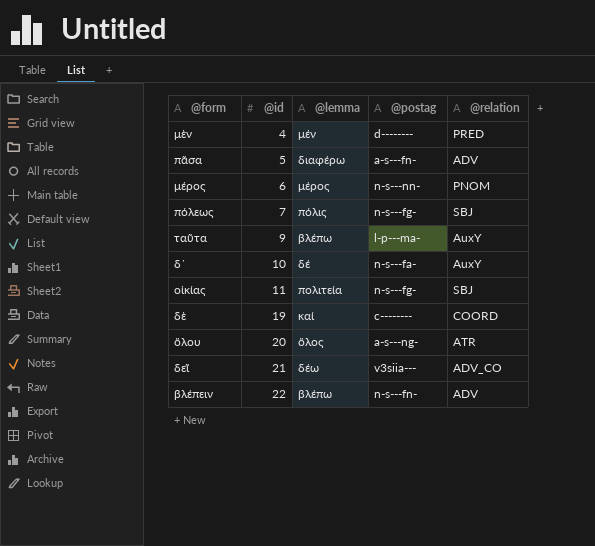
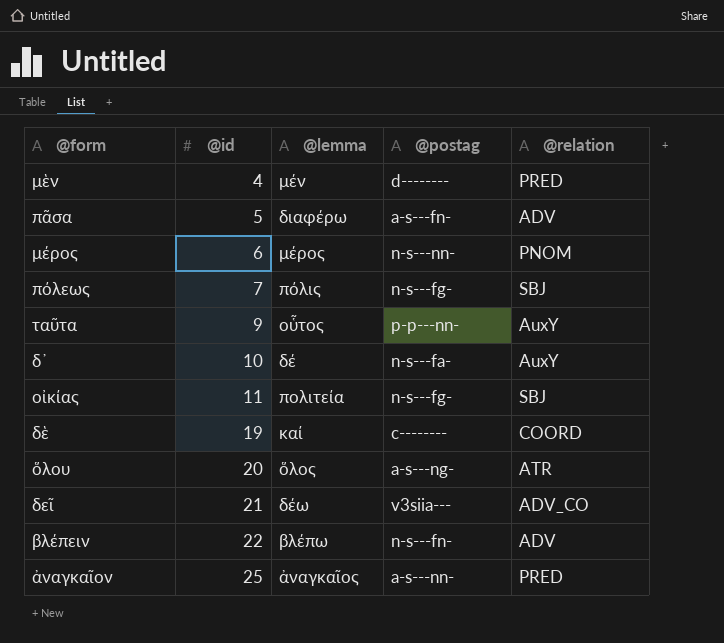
ταῦτα | @lemma: βλέπω -> οὗτος
ταῦτα | @postag: l-p---ma- -> p-p---nn-
row ἀναγκαῖον: none -> 25 | ἀναγκαῖος | a-s---nn- | PRED

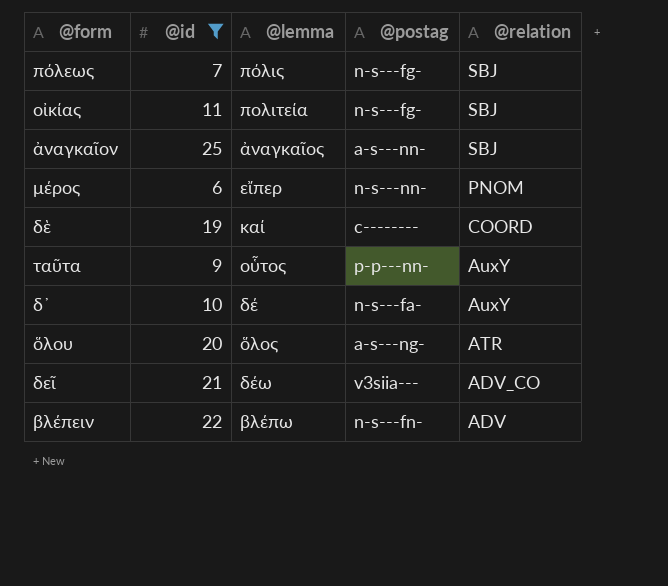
filter: none -> @id >= 6
row order: @id ascending -> @relation descending
ἀναγκαῖον | @relation: PRED -> SBJ
μέρος | @lemma: μέρος -> εἴπερ

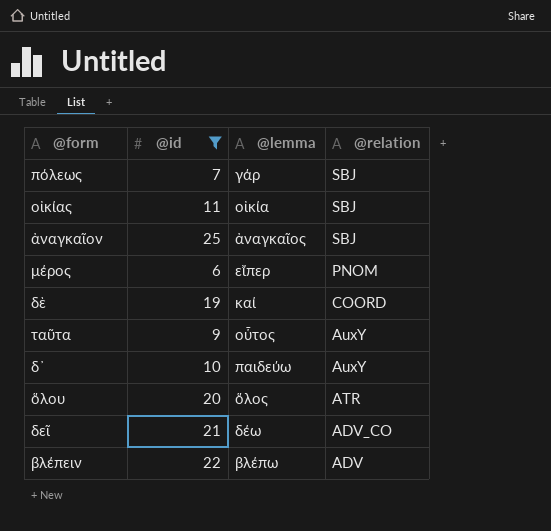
column @postag | position: 4 -> none
πόλεως | @lemma: πόλις -> γάρ
οἰκίας | @lemma: πολιτεία -> οἰκία
δ᾽ | @lemma: δέ -> παιδεύω

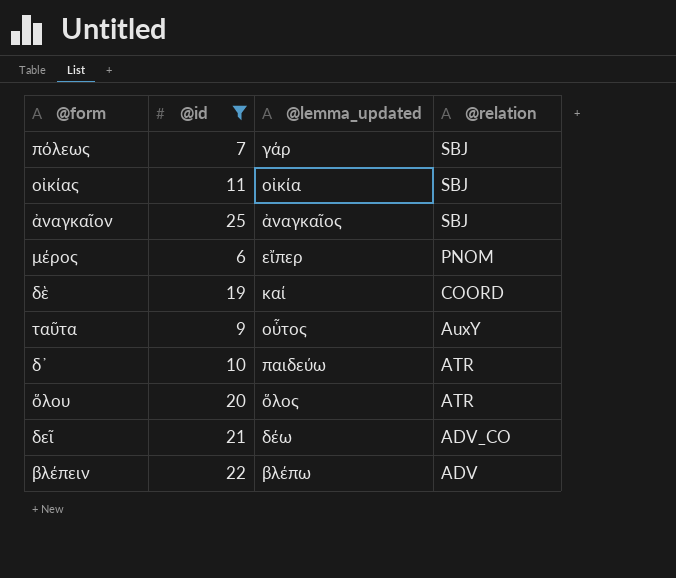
column name: @lemma -> @lemma_updated
δ᾽ | @relation: AuxY -> ATR

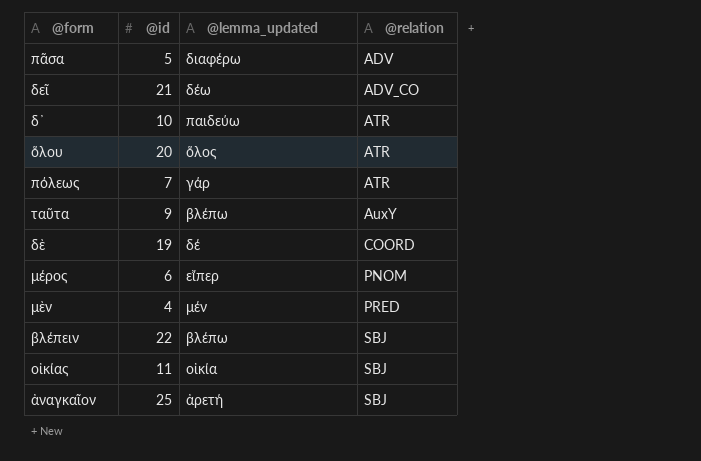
filter: @id >= 6 -> none
row order: @relation descending -> @relation ascending
πόλεως | @relation: SBJ -> ATR
ταῦτα | @lemma_updated: οὗτος -> βλέπω
δὲ | @lemma_updated: καί -> δέ
βλέπειν | @relation: ADV -> SBJ
ἀναγκαῖον | @lemma_updated: ἀναγκαῖος -> ἀρετή

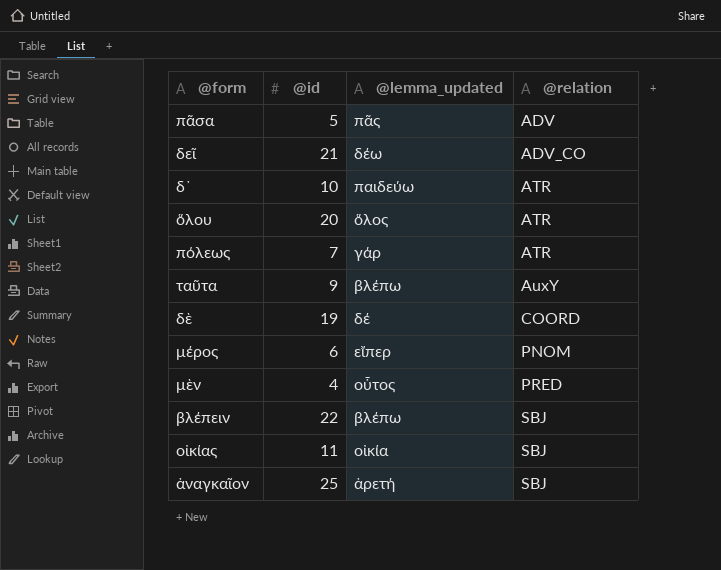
πᾶσα | @lemma_updated: διαφέρω -> πᾶς
μὲν | @lemma_updated: μέν -> οὗτος

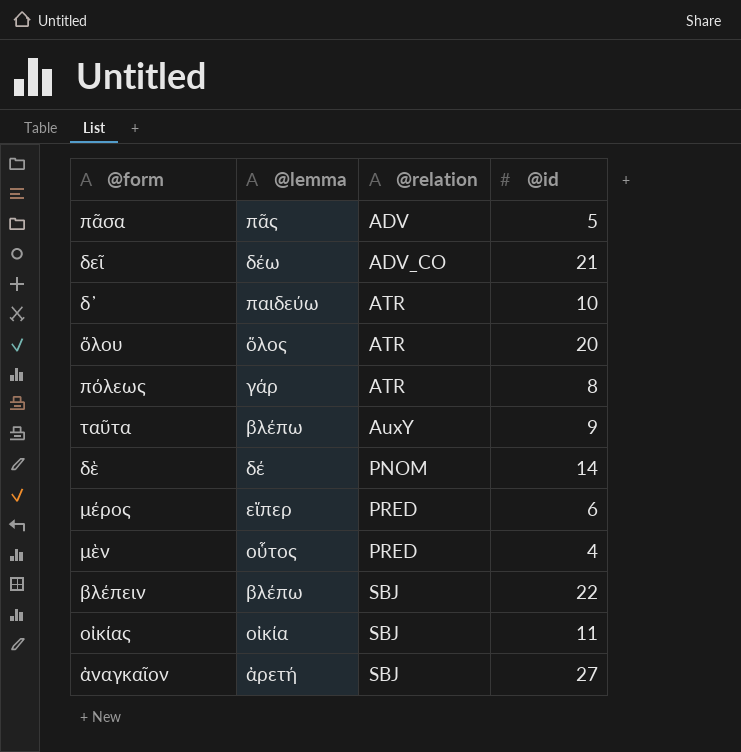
column name: @lemma_updated -> @lemma
column @id | position: 2 -> 4
πόλεως | @id: 7 -> 8
δὲ | @relation: COORD -> PNOM
δὲ | @id: 19 -> 14
μέρος | @relation: PNOM -> PRED
ἀναγκαῖον | @id: 25 -> 27

